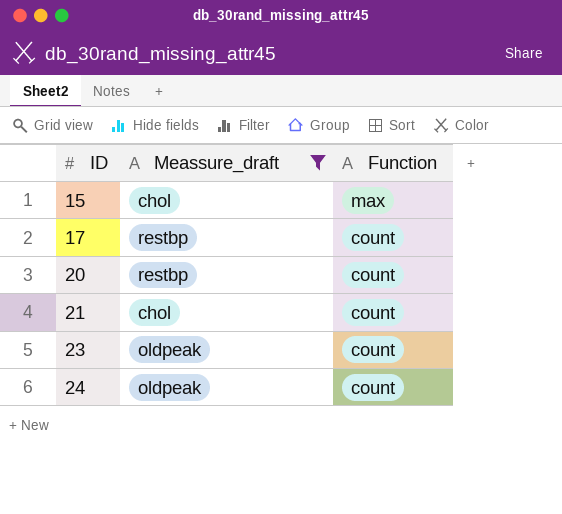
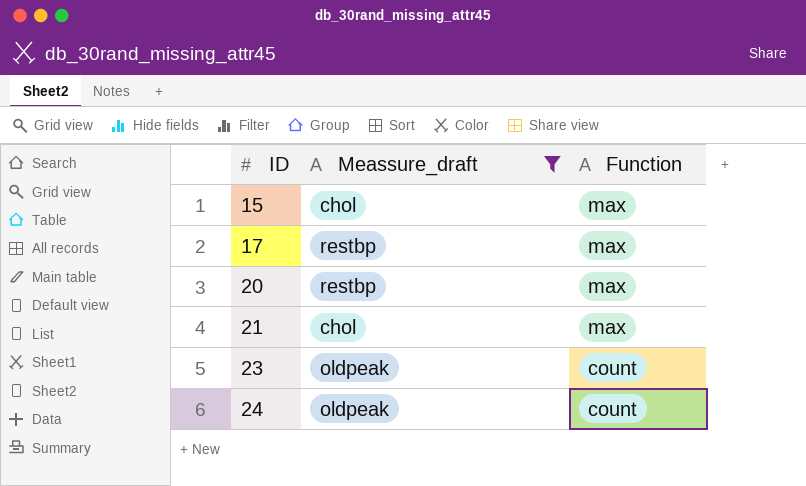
17 | Function: count -> max
20 | Function: count -> max
21 | Function: count -> max

